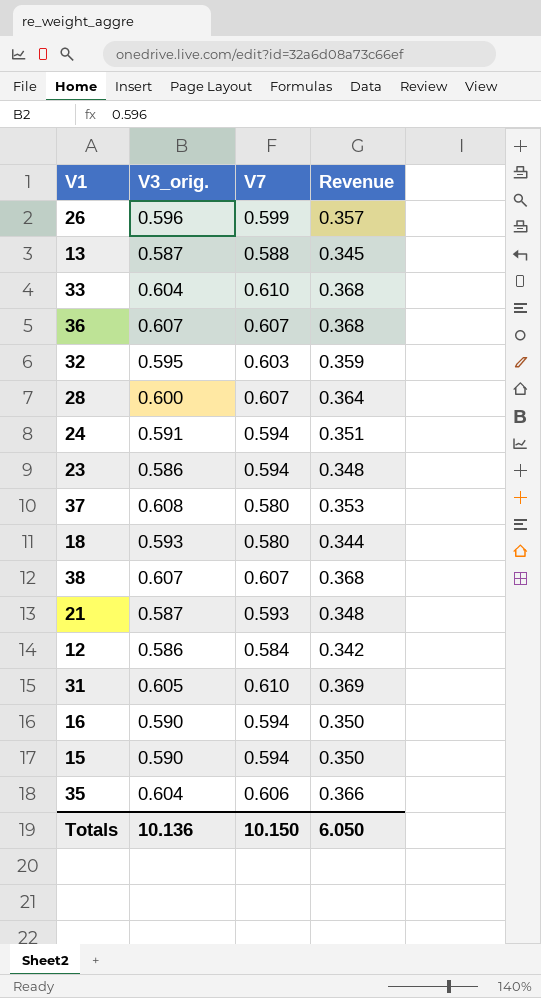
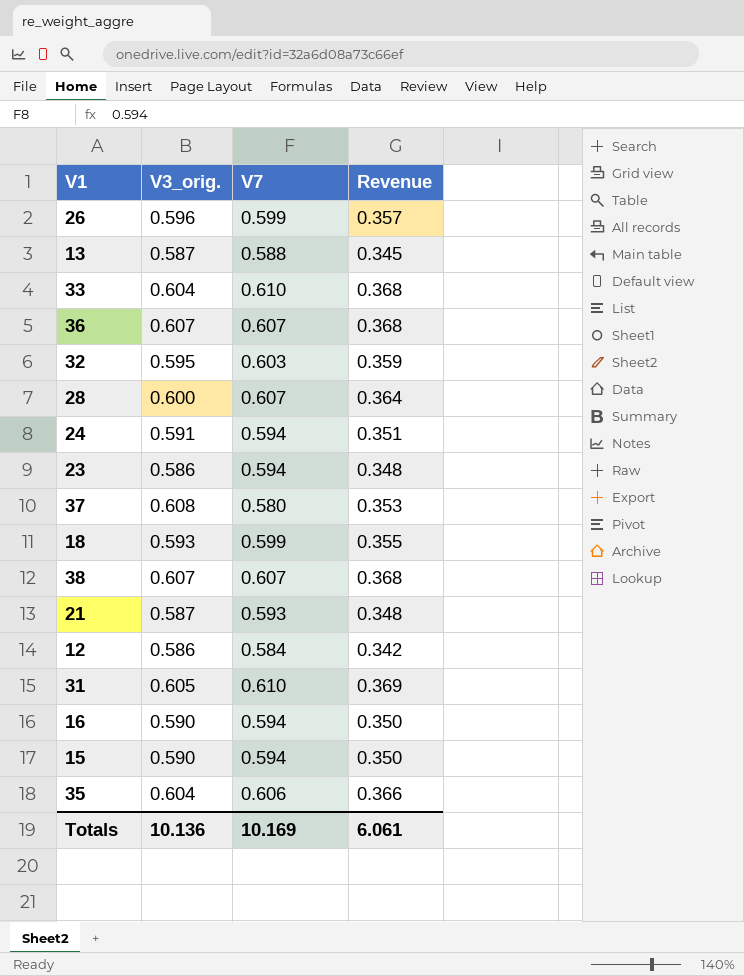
18 | V7: 0.580 -> 0.599
18 | Revenue: 0.344 -> 0.355
Totals | V7: 10.150 -> 10.169
Totals | Revenue: 6.050 -> 6.061

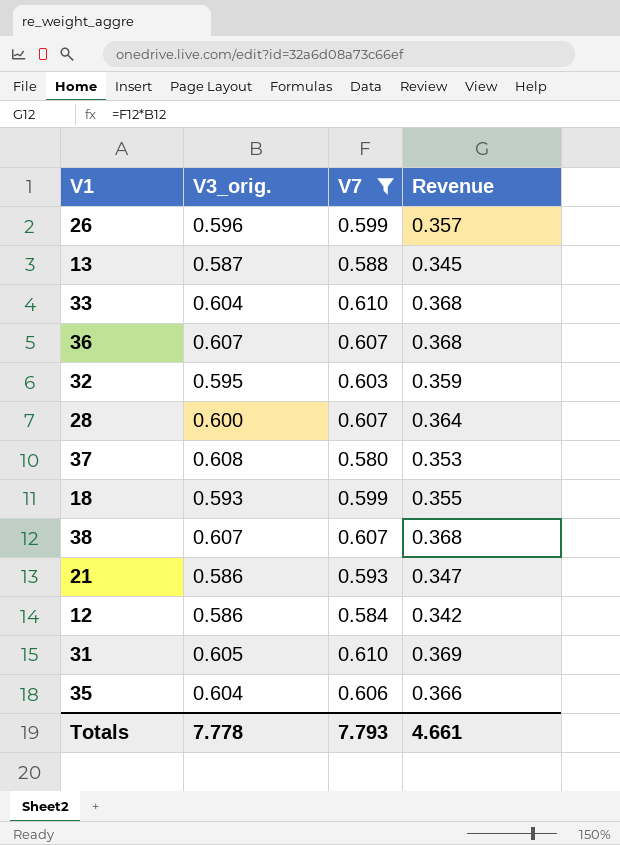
filter: none -> V7 != 0.594
21 | V3_orig.: 0.587 -> 0.586
21 | Revenue: 0.348 -> 0.347
Totals | V3_orig.: 10.136 -> 7.778
Totals | V7: 10.169 -> 7.793
Totals | Revenue: 6.061 -> 4.661

